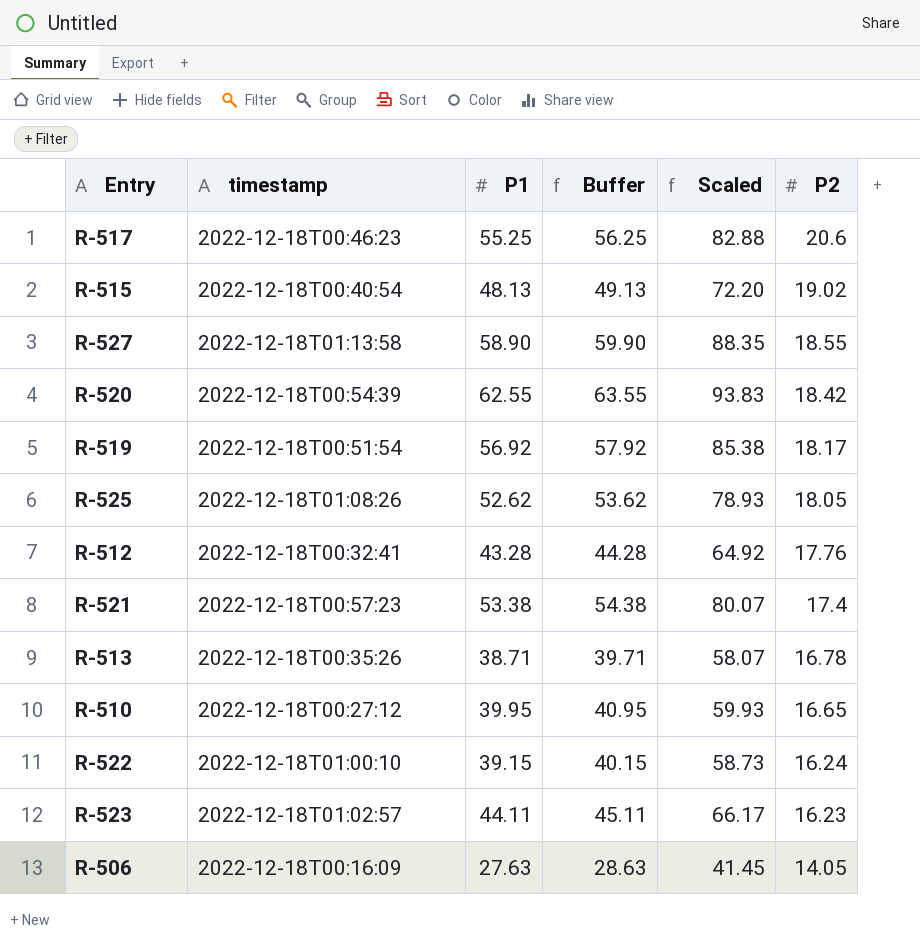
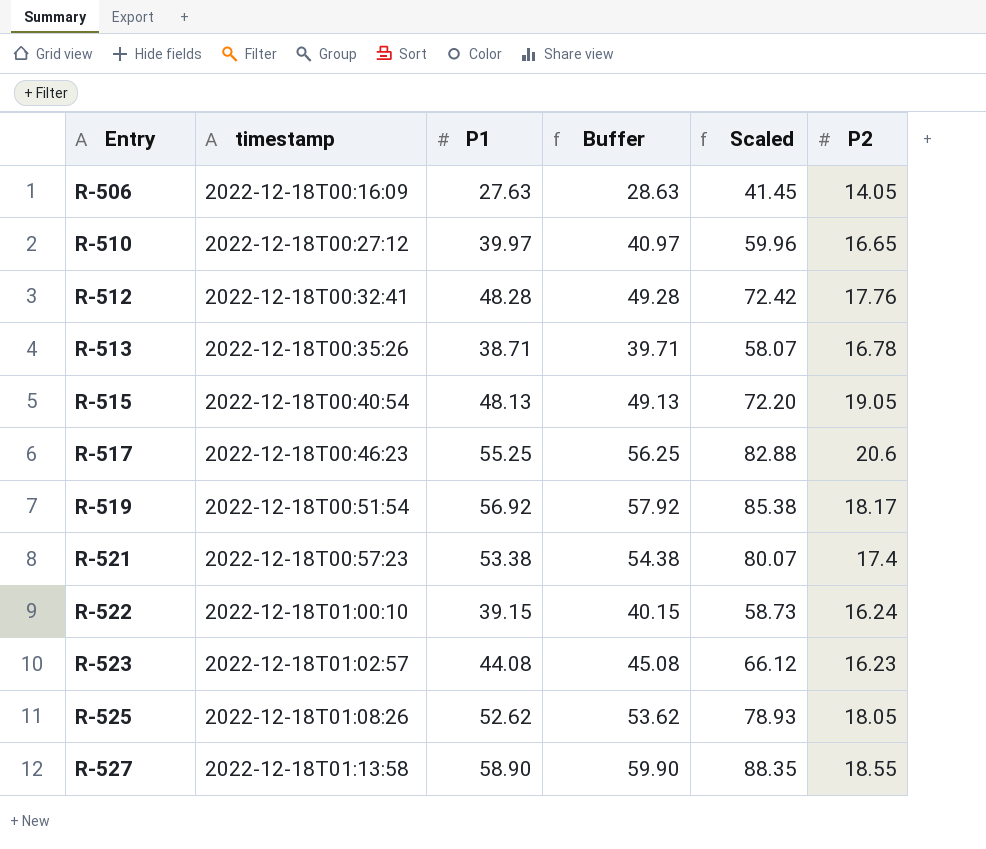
row order: P2 descending -> Entry ascending
row R-520: 2022-12-18T00:54:39 | 62.55 | 63.55 | 93.83 | 18.42 -> none
R-510 | P1: 39.95 -> 39.97
R-510 | Buffer: 40.95 -> 40.97
R-510 | Scaled: 59.93 -> 59.96
R-512 | P1: 43.28 -> 48.28
R-512 | Buffer: 44.28 -> 49.28
R-512 | Scaled: 64.92 -> 72.42
R-515 | P2: 19.02 -> 19.05
R-523 | P1: 44.11 -> 44.08
R-523 | Buffer: 45.11 -> 45.08
R-523 | Scaled: 66.17 -> 66.12

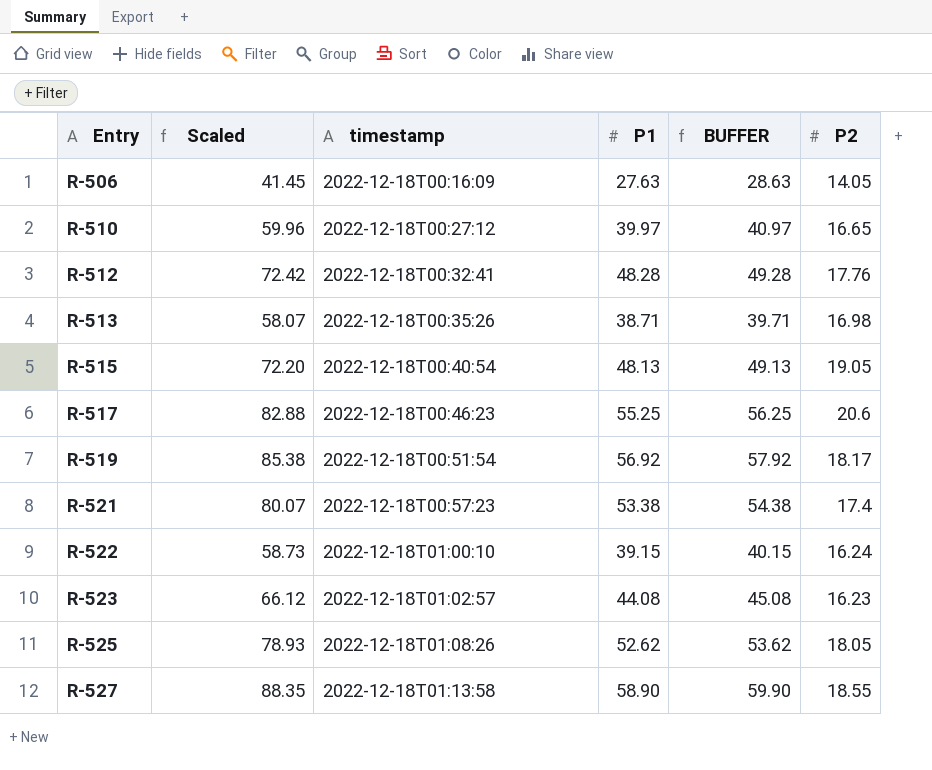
column Scaled | position: 5 -> 2
column name: Buffer -> BUFFER
R-513 | P2: 16.78 -> 16.98

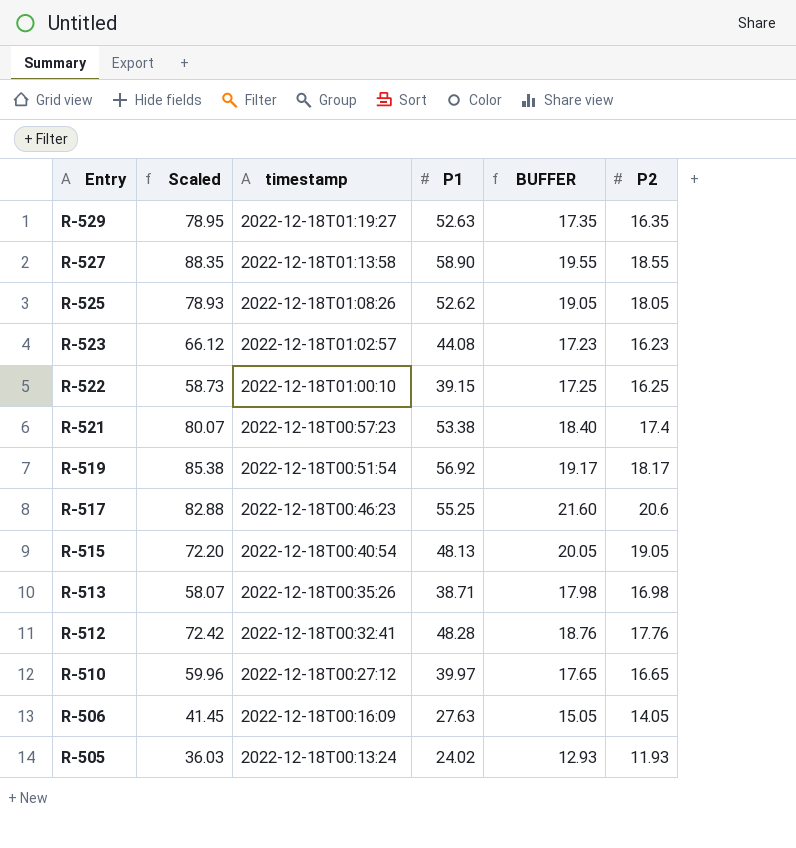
row order: Entry ascending -> Entry descending
column BUFFER | formula: [P1] + 1 -> [P2] + 1
row R-529: none -> 78.95 | 2022-12-18T01:19:27 | 52.63 | 17.35 | 16.35
R-522 | P2: 16.24 -> 16.25
row R-505: none -> 36.03 | 2022-12-18T00:13:24 | 24.02 | 12.93 | 11.93

